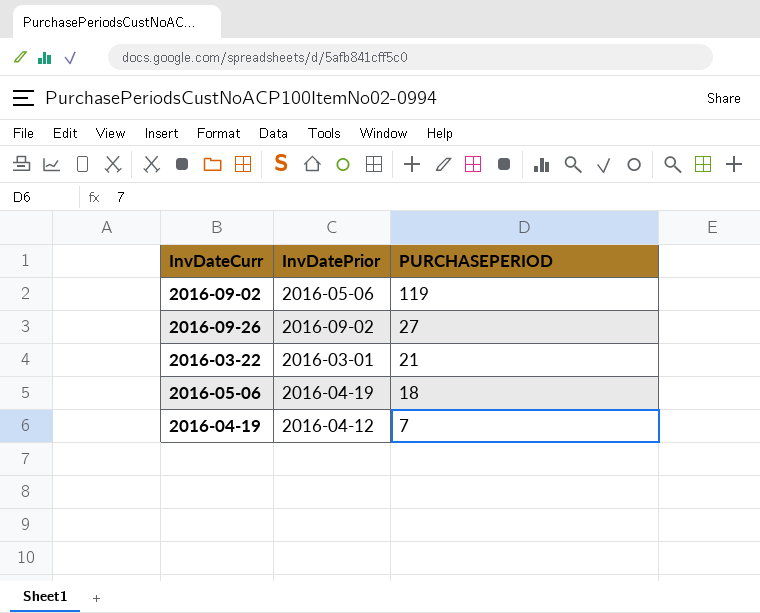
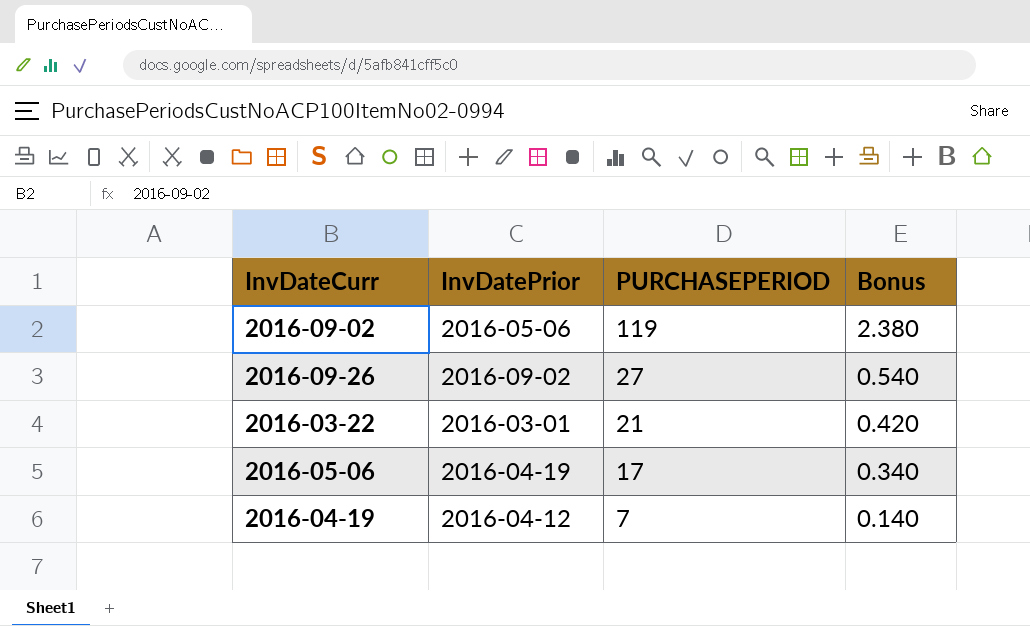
column Bonus | formula: none -> [PURCHASEPERIOD] * 0.02
2016-05-06 | PURCHASEPERIOD: 18 -> 17

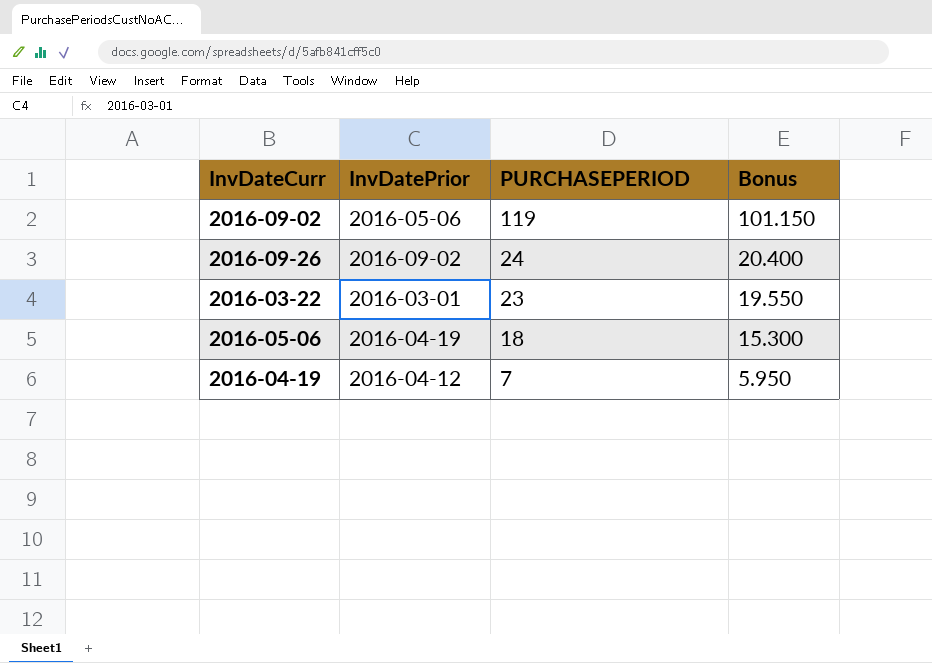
column Bonus | formula: [PURCHASEPERIOD] * 0.02 -> [PURCHASEPERIOD] * 0.85
2016-09-26 | PURCHASEPERIOD: 27 -> 24
2016-03-22 | PURCHASEPERIOD: 21 -> 23
2016-05-06 | PURCHASEPERIOD: 17 -> 18

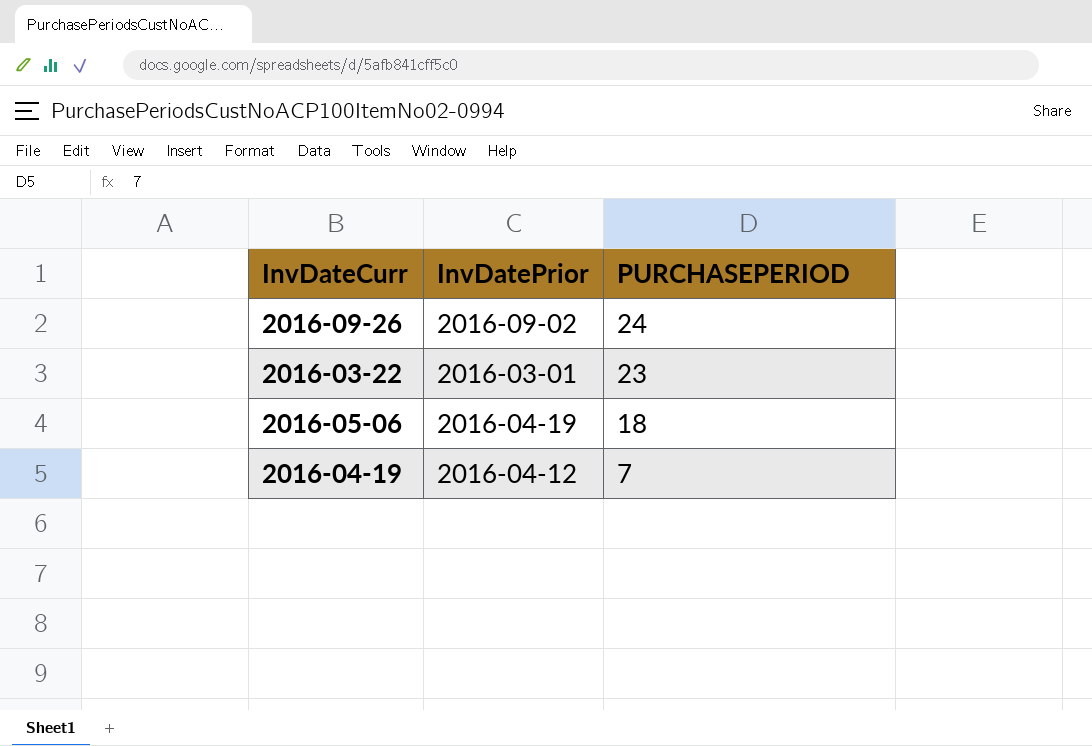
column Bonus | formula: [PURCHASEPERIOD] * 0.85 -> none
row 2016-09-02: 2016-05-06 | 119 | 101.150 -> none

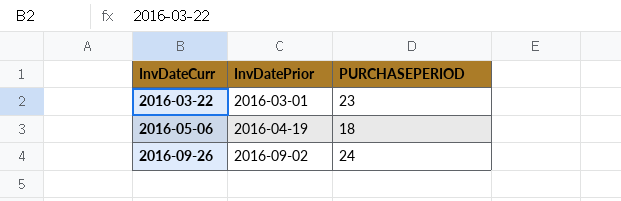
row order: PURCHASEPERIOD descending -> InvDateCurr ascending
row 2016-04-19: 2016-04-12 | 7 -> none

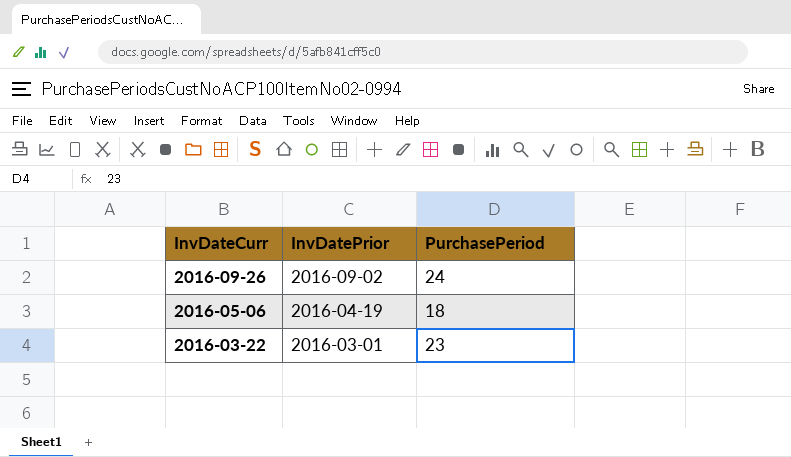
row order: InvDateCurr ascending -> InvDateCurr descending
column name: PURCHASEPERIOD -> PurchasePeriod

